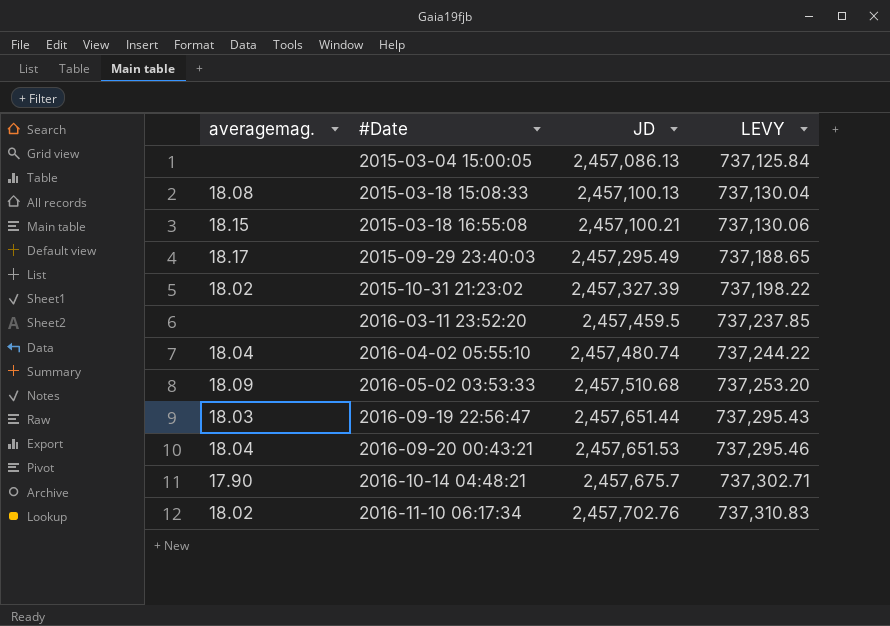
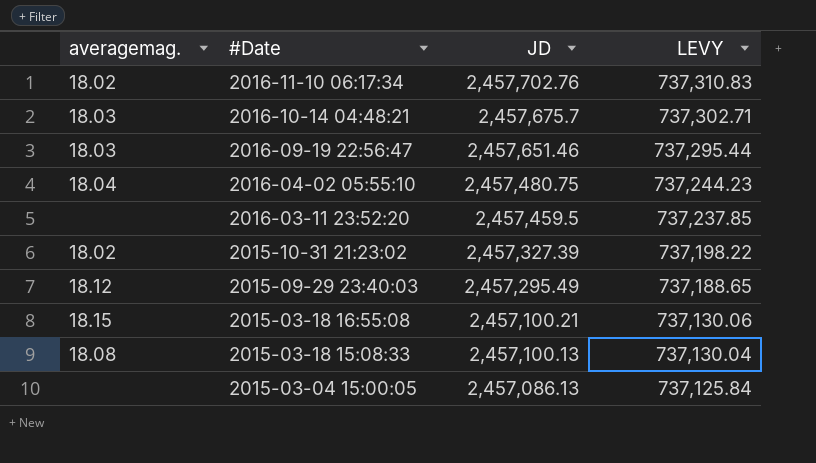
row order: #Date ascending -> #Date descending
row 2016-05-02 03:53:33: 18.09 | 2,457,510.68 | 737,253.20 -> none
row 2016-09-20 00:43:21: 18.04 | 2,457,651.53 | 737,295.46 -> none
2016-10-14 04:48:21 | averagemag.: 17.90 -> 18.03
2016-09-19 22:56:47 | JD: 2,457,651.44 -> 2,457,651.46
2016-09-19 22:56:47 | LEVY: 737,295.43 -> 737,295.44
2016-04-02 05:55:10 | JD: 2,457,480.74 -> 2,457,480.75
2016-04-02 05:55:10 | LEVY: 737,244.22 -> 737,244.23
2015-09-29 23:40:03 | averagemag.: 18.17 -> 18.12

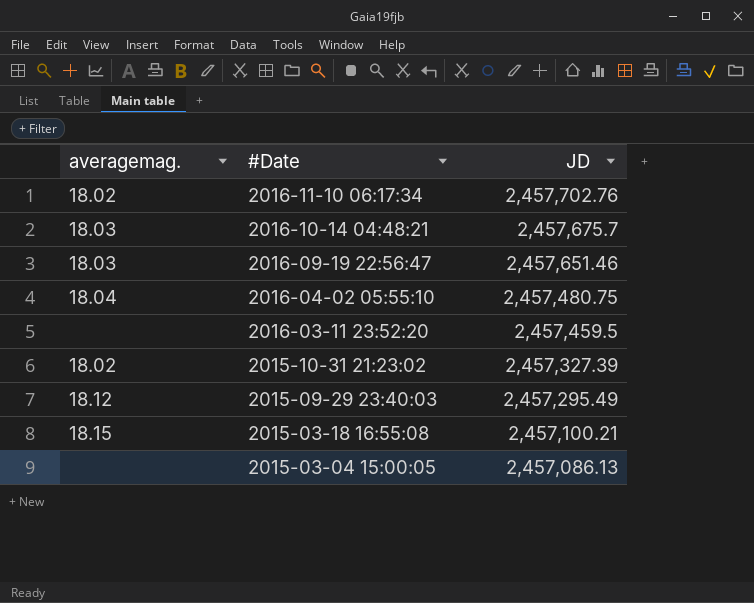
column LEVY | formula: [JD] * 0.3 -> none
row 2015-03-18 15:08:33: 18.08 | 2,457,100.13 | 737,130.04 -> none

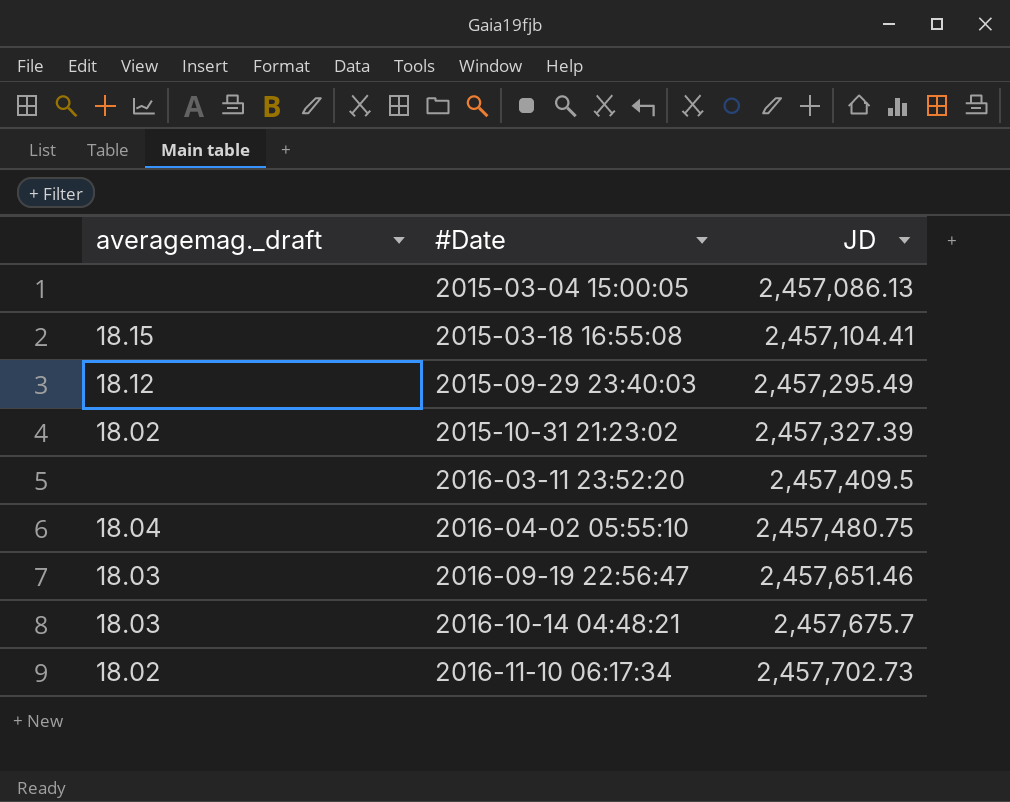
row order: #Date descending -> #Date ascending
column name: averagemag. -> averagemag._draft
2015-03-18 16:55:08 | JD: 2,457,100.21 -> 2,457,104.41
2016-03-11 23:52:20 | JD: 2,457,459.5 -> 2,457,409.5
2016-11-10 06:17:34 | JD: 2,457,702.76 -> 2,457,702.73

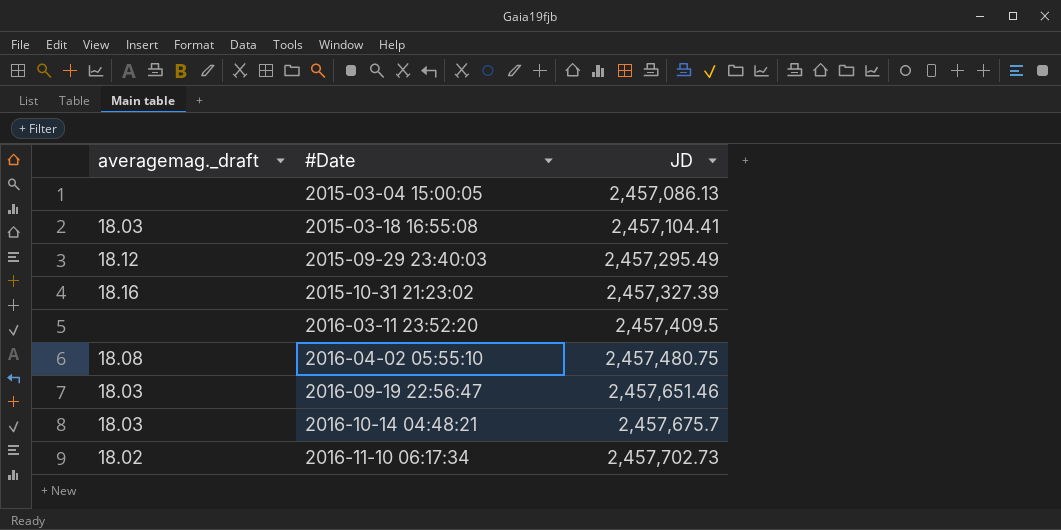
2015-03-18 16:55:08 | averagemag._draft: 18.15 -> 18.03
2015-10-31 21:23:02 | averagemag._draft: 18.02 -> 18.16
2016-04-02 05:55:10 | averagemag._draft: 18.04 -> 18.08

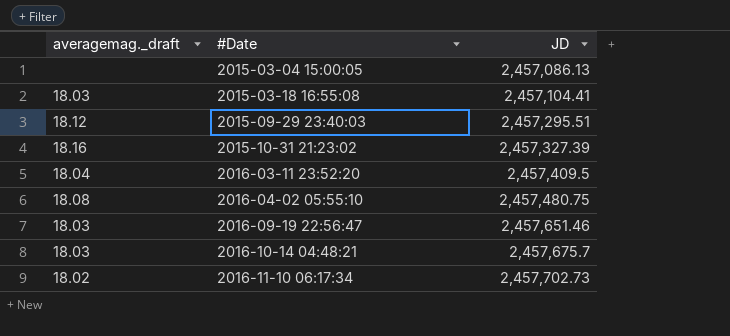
2015-09-29 23:40:03 | JD: 2,457,295.49 -> 2,457,295.51
2016-03-11 23:52:20 | averagemag._draft: none -> 18.04

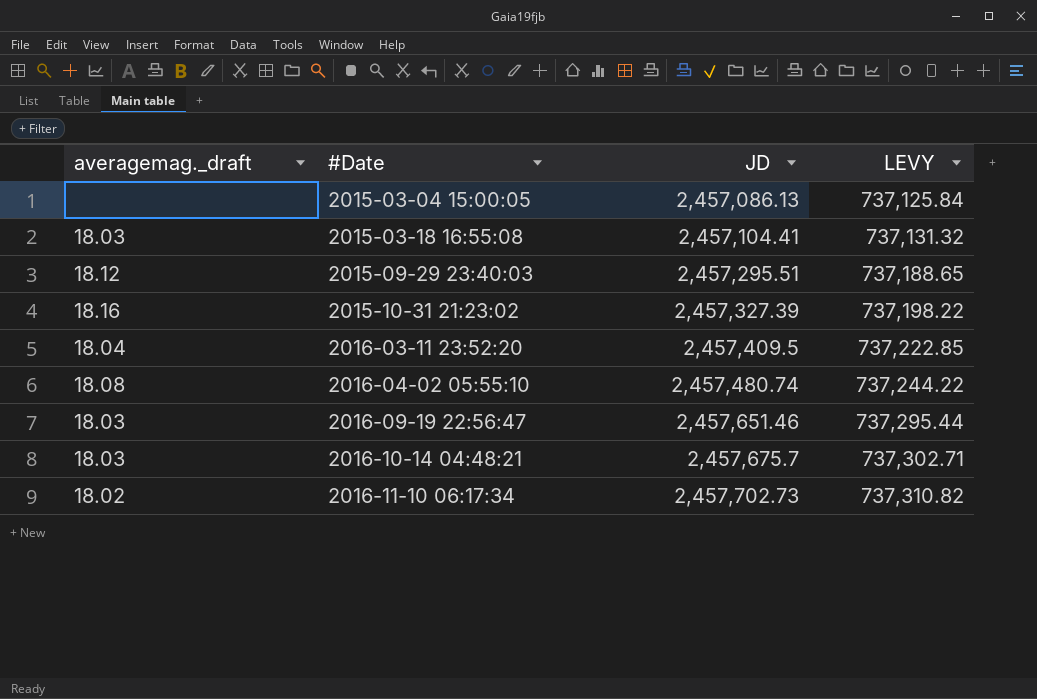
column LEVY | formula: none -> [JD] * 0.3
2016-04-02 05:55:10 | JD: 2,457,480.75 -> 2,457,480.74

